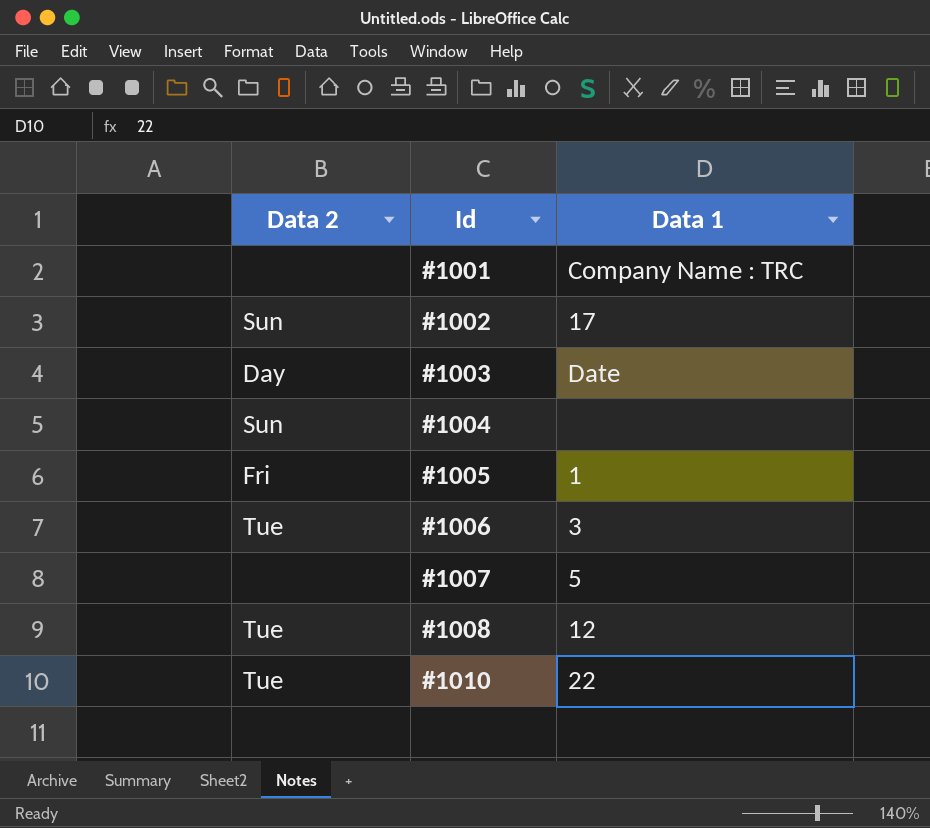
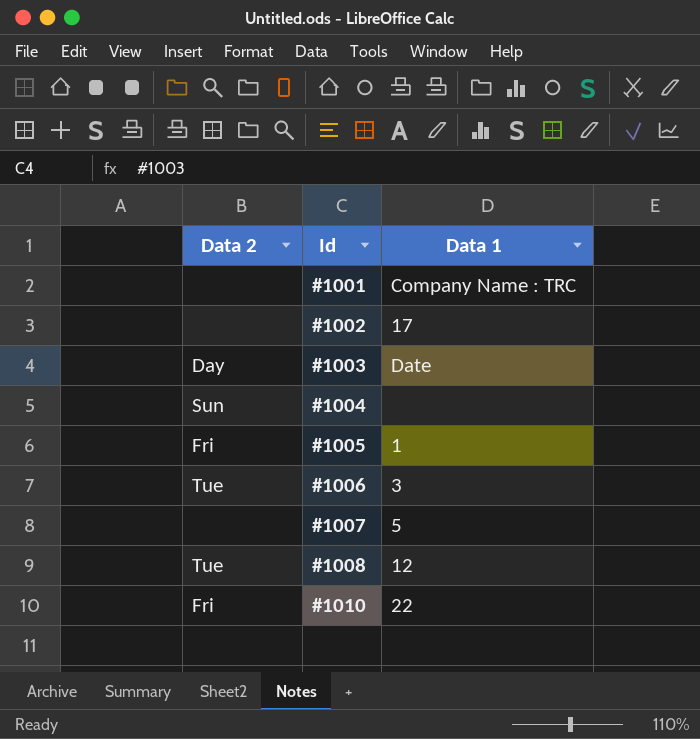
#1002 | Data 2: Sun -> none
#1010 | Data 2: Tue -> Fri

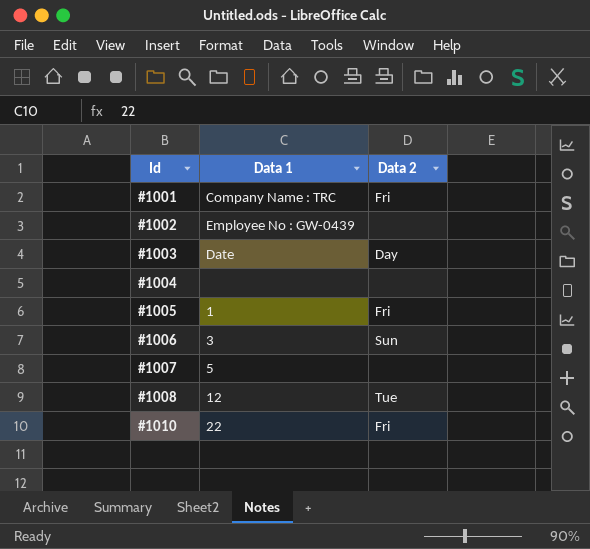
column Data 2 | position: 1 -> 3
#1001 | Data 2: none -> Fri
#1002 | Data 1: 17 -> Employee No : GW-0439
#1004 | Data 2: Sun -> none
#1006 | Data 2: Tue -> Sun

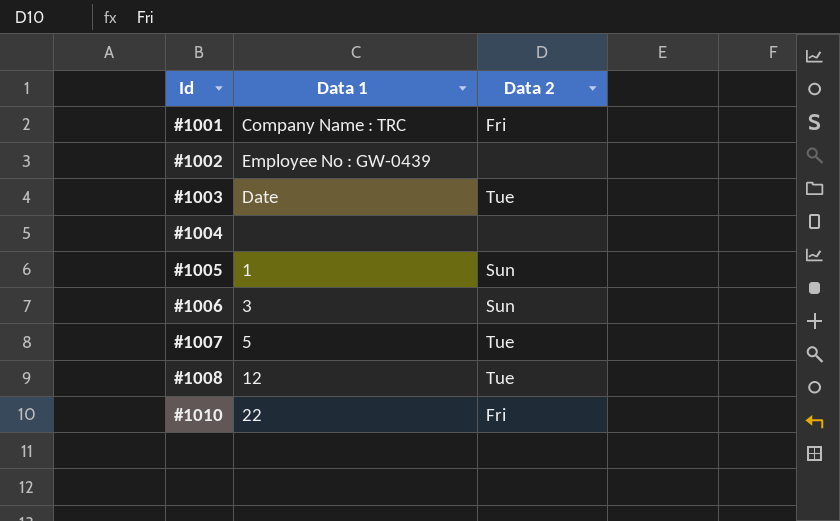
#1003 | Data 2: Day -> Tue
#1005 | Data 2: Fri -> Sun
#1007 | Data 2: none -> Tue

